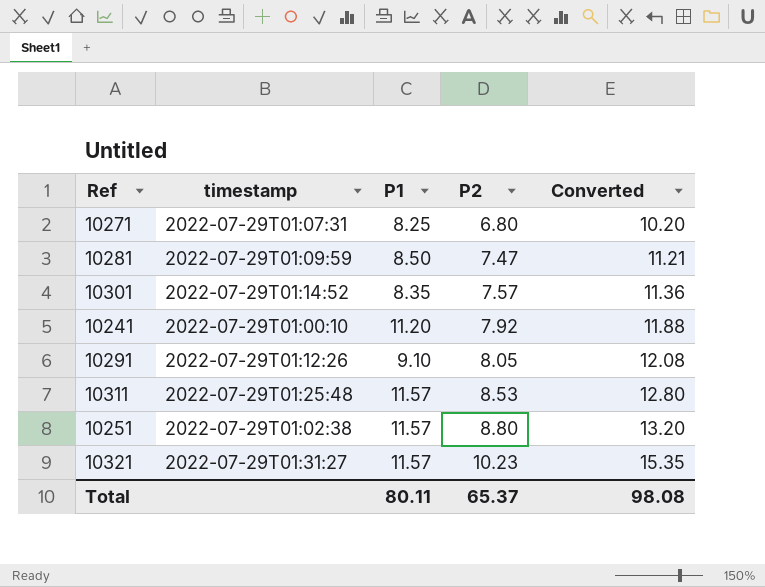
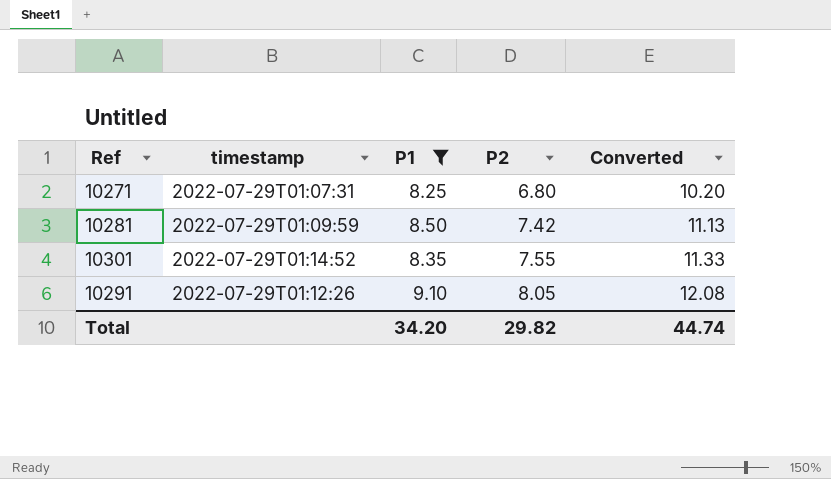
filter: none -> P1 <= 9.10
10281 | P2: 7.47 -> 7.42
10281 | Converted: 11.21 -> 11.13
10301 | P2: 7.57 -> 7.55
10301 | Converted: 11.36 -> 11.33
Total | P1: 80.11 -> 34.20
Total | P2: 65.37 -> 29.82
Total | Converted: 98.08 -> 44.74

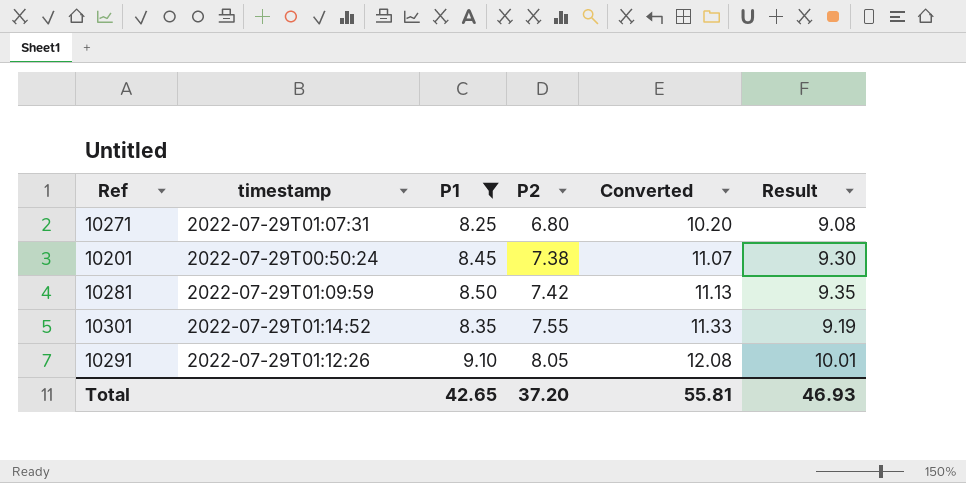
column Result | formula: none -> [P1] * 1.1
row 10201: none -> 2022-07-29T00:50:24 | 8.45 | 7.38 | 11.07 | 9.30
Total | P1: 34.20 -> 42.65
Total | P2: 29.82 -> 37.20
Total | Converted: 44.74 -> 55.81

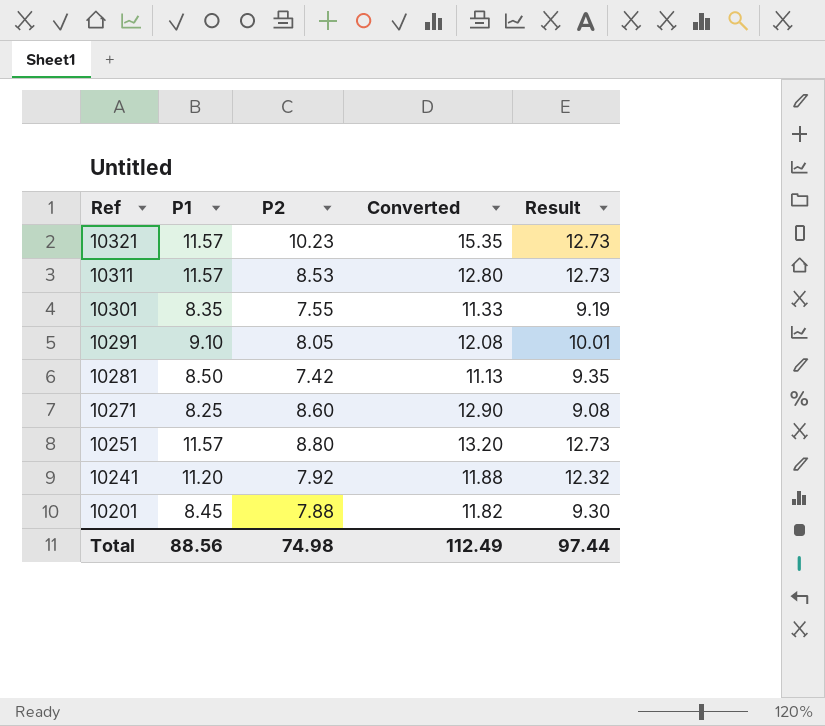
filter: P1 <= 9.10 -> none
row order: P2 ascending -> Ref descending
column timestamp | position: 2 -> none
10271 | P2: 6.80 -> 8.60
10271 | Converted: 10.20 -> 12.90
10201 | P2: 7.38 -> 7.88
10201 | Converted: 11.07 -> 11.82
Total | P1: 42.65 -> 88.56
Total | P2: 37.20 -> 74.98
Total | Converted: 55.81 -> 112.49
Total | Result: 46.93 -> 97.44

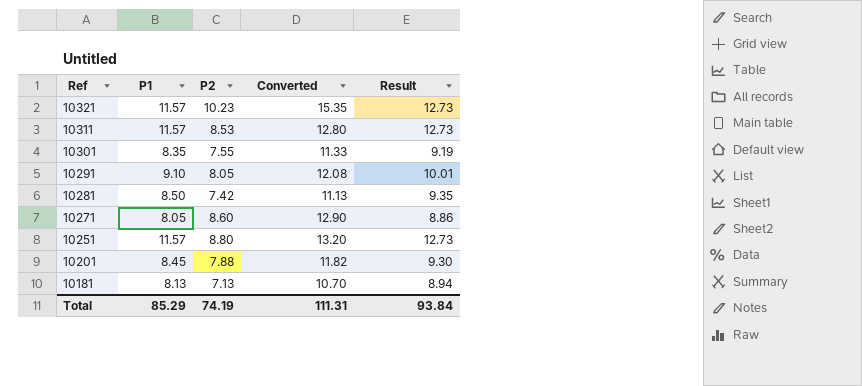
row 10241: 11.20 | 7.92 | 11.88 | 12.32 -> none
10271 | P1: 8.25 -> 8.05
10271 | Result: 9.08 -> 8.86
row 10181: none -> 8.13 | 7.13 | 10.70 | 8.94
Total | P1: 88.56 -> 85.29
Total | P2: 74.98 -> 74.19
Total | Converted: 112.49 -> 111.31
Total | Result: 97.44 -> 93.84

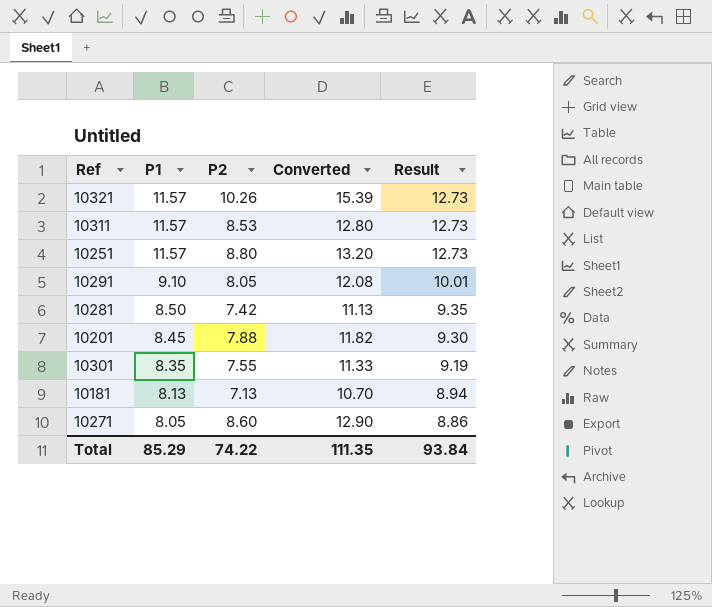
row order: Ref descending -> P1 descending
10321 | P2: 10.23 -> 10.26
10321 | Converted: 15.35 -> 15.39
Total | P2: 74.19 -> 74.22
Total | Converted: 111.31 -> 111.35

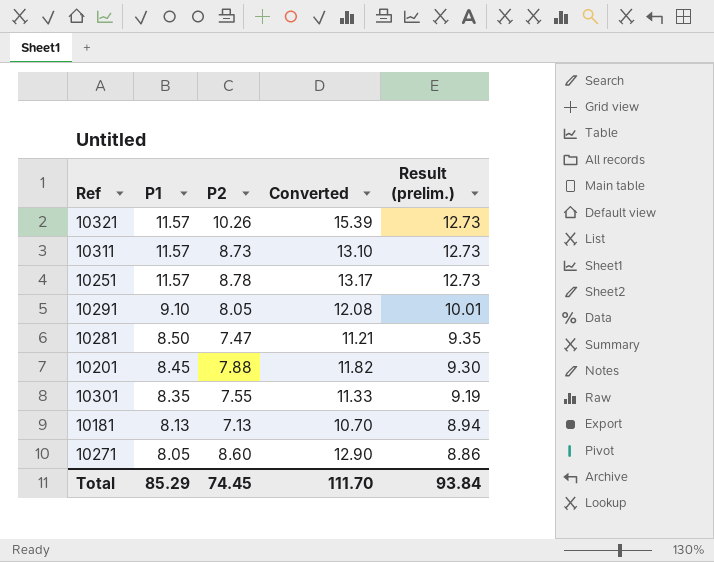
column name: Result -> Result (prelim.)
10311 | P2: 8.53 -> 8.73
10311 | Converted: 12.80 -> 13.10
10251 | P2: 8.80 -> 8.78
10251 | Converted: 13.20 -> 13.17
10281 | P2: 7.42 -> 7.47
10281 | Converted: 11.13 -> 11.21
Total | P2: 74.22 -> 74.45
Total | Converted: 111.35 -> 111.70

